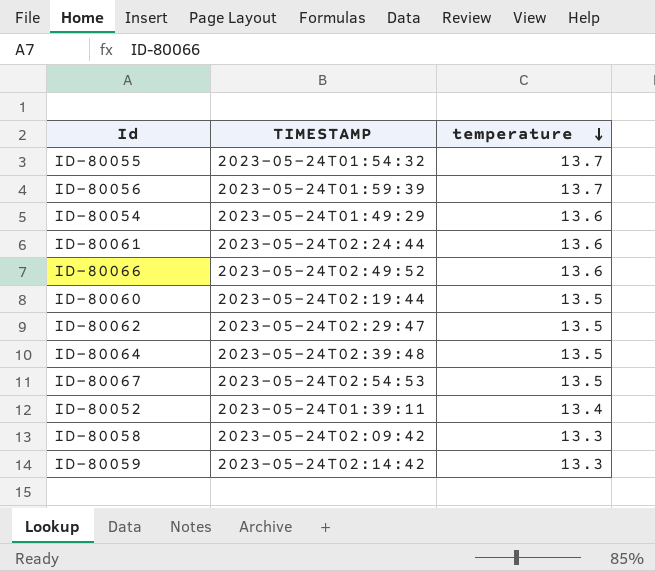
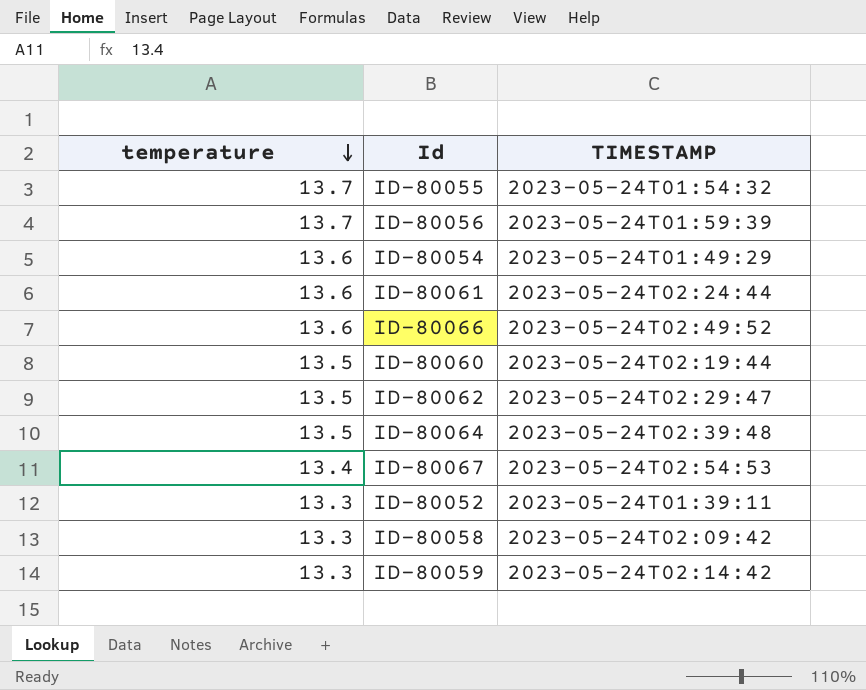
column temperature | position: 3 -> 1
ID-80067 | temperature: 13.5 -> 13.4
ID-80052 | temperature: 13.4 -> 13.3

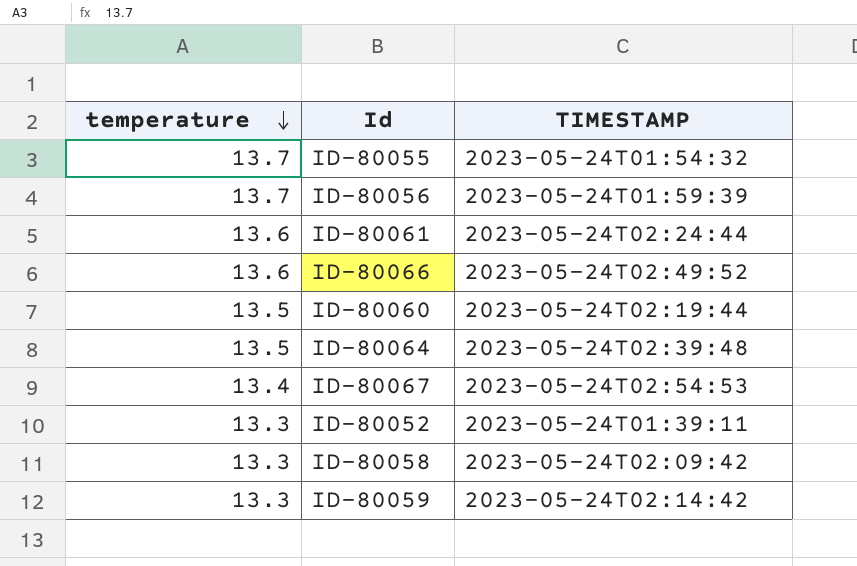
row ID-80054: 13.6 | 2023-05-24T01:49:29 -> none
row ID-80062: 13.5 | 2023-05-24T02:29:47 -> none

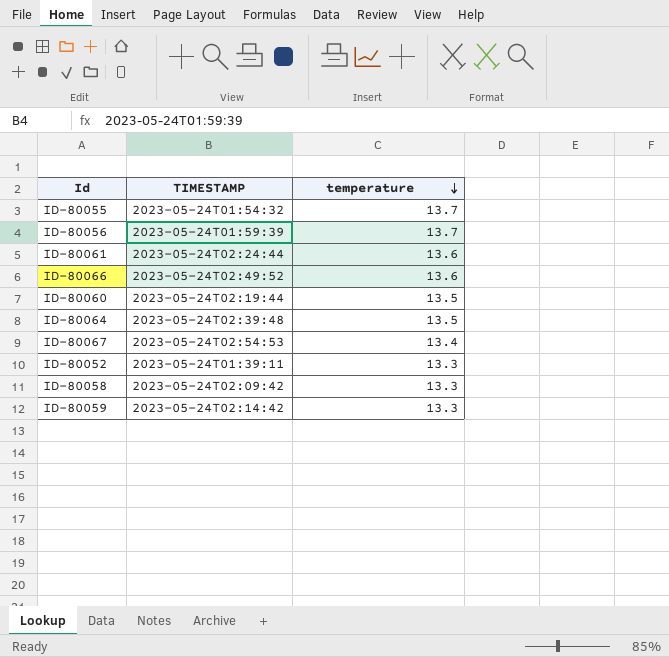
column temperature | position: 1 -> 3

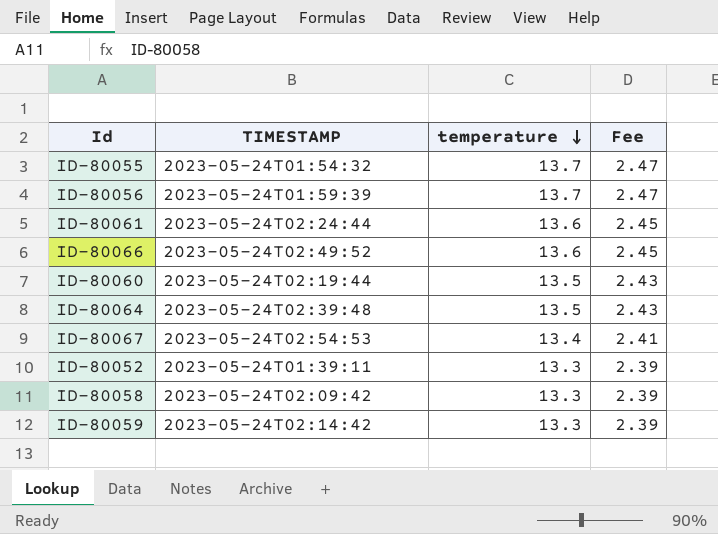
column Fee | formula: none -> [temperature] * 0.18

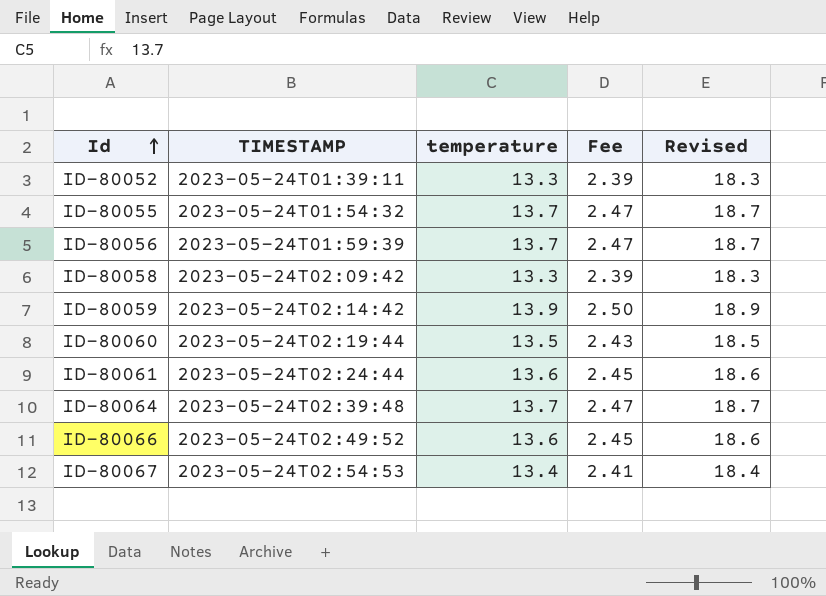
row order: temperature descending -> Id ascending
column Revised | formula: none -> [temperature] + 5
ID-80059 | temperature: 13.3 -> 13.9
ID-80059 | Fee: 2.39 -> 2.50
ID-80064 | temperature: 13.5 -> 13.7
ID-80064 | Fee: 2.43 -> 2.47

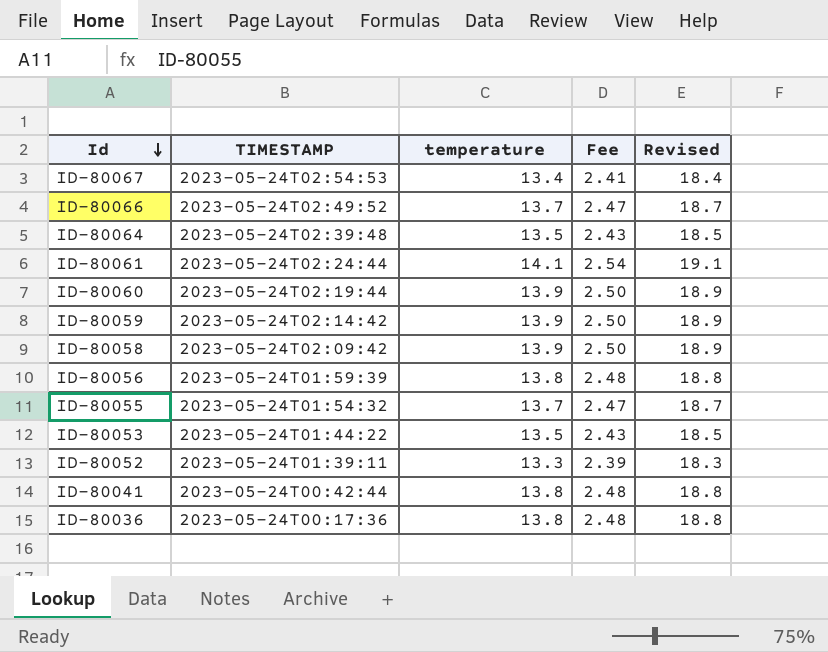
row order: Id ascending -> Id descending
ID-80066 | temperature: 13.6 -> 13.7
ID-80066 | Fee: 2.45 -> 2.47
ID-80066 | Revised: 18.6 -> 18.7
ID-80064 | temperature: 13.7 -> 13.5
ID-80064 | Fee: 2.47 -> 2.43
ID-80064 | Revised: 18.7 -> 18.5
ID-80061 | temperature: 13.6 -> 14.1
ID-80061 | Fee: 2.45 -> 2.54
ID-80061 | Revised: 18.6 -> 19.1
ID-80060 | temperature: 13.5 -> 13.9
ID-80060 | Fee: 2.43 -> 2.50
ID-80060 | Revised: 18.5 -> 18.9
ID-80058 | temperature: 13.3 -> 13.9
ID-80058 | Fee: 2.39 -> 2.50
ID-80058 | Revised: 18.3 -> 18.9
ID-80056 | temperature: 13.7 -> 13.8
ID-80056 | Fee: 2.47 -> 2.48
ID-80056 | Revised: 18.7 -> 18.8
row ID-80053: none -> 2023-05-24T01:44:22 | 13.5 | 2.43 | 18.5
row ID-80041: none -> 2023-05-24T00:42:44 | 13.8 | 2.48 | 18.8
row ID-80036: none -> 2023-05-24T00:17:36 | 13.8 | 2.48 | 18.8

